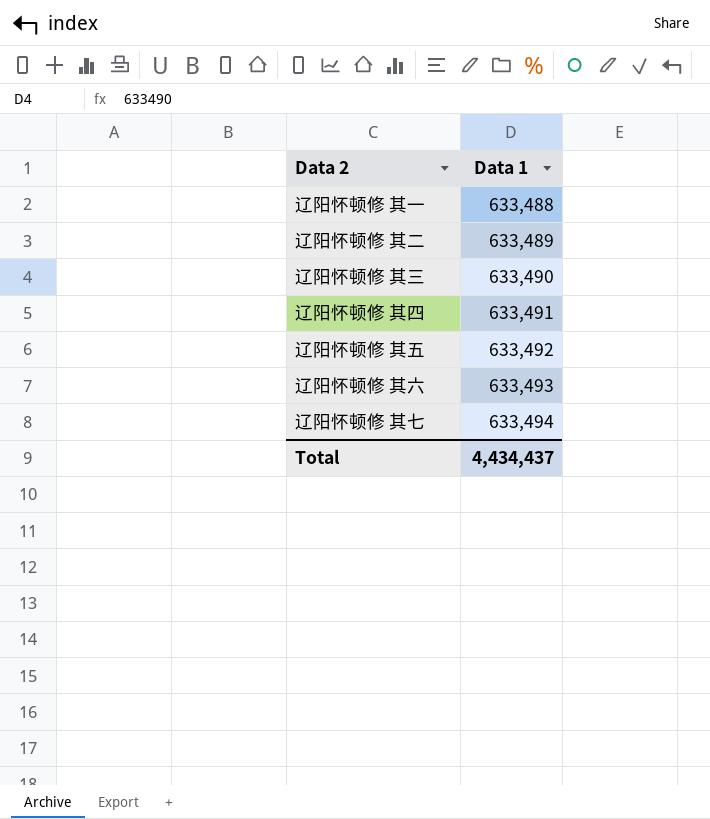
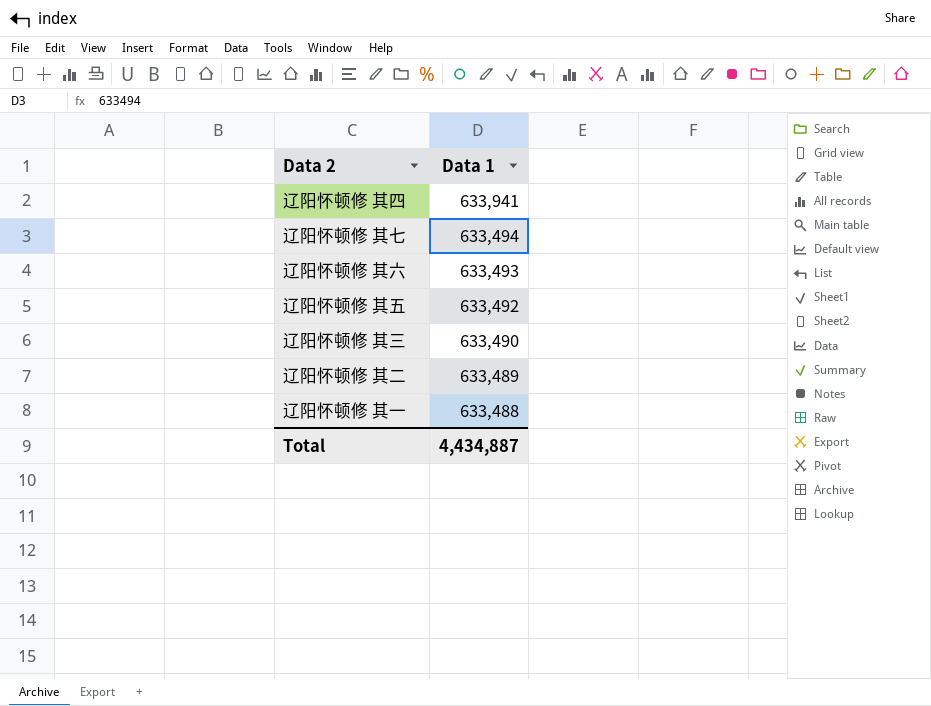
row order: Data 1 ascending -> Data 1 descending
辽阳怀顿修 其四 | Data 1: 633,491 -> 633,941
Total | Data 1: 4,434,437 -> 4,434,887

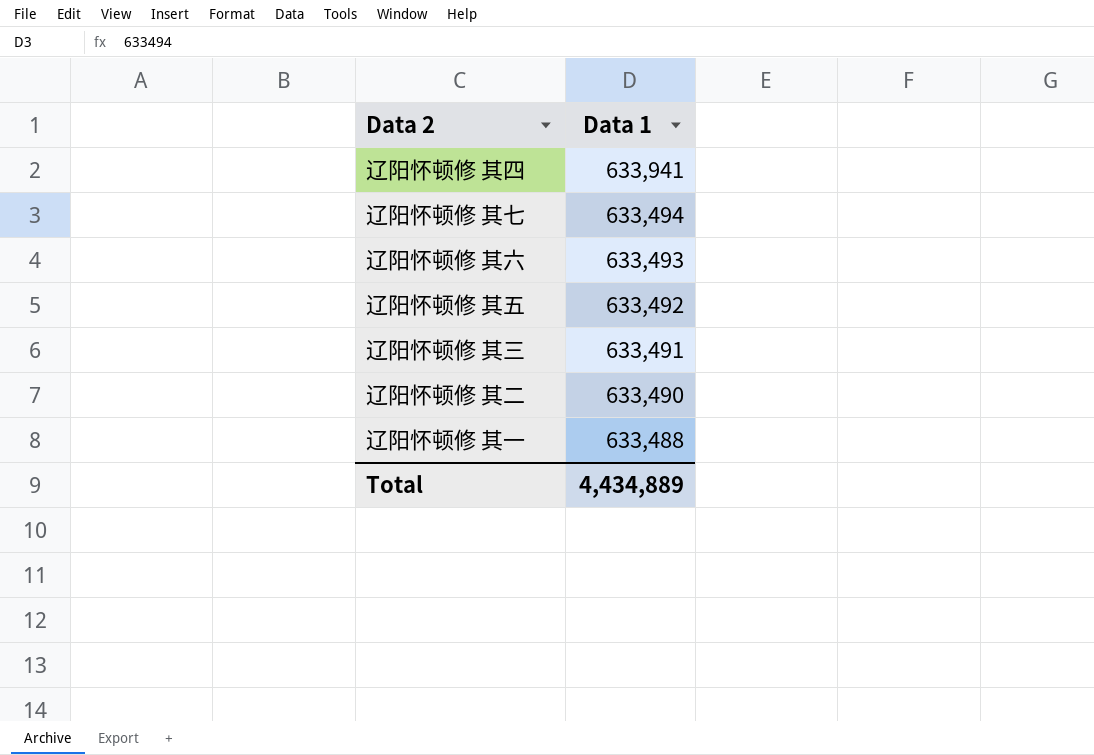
辽阳怀顿修 其三 | Data 1: 633,490 -> 633,491
辽阳怀顿修 其二 | Data 1: 633,489 -> 633,490
Total | Data 1: 4,434,887 -> 4,434,889

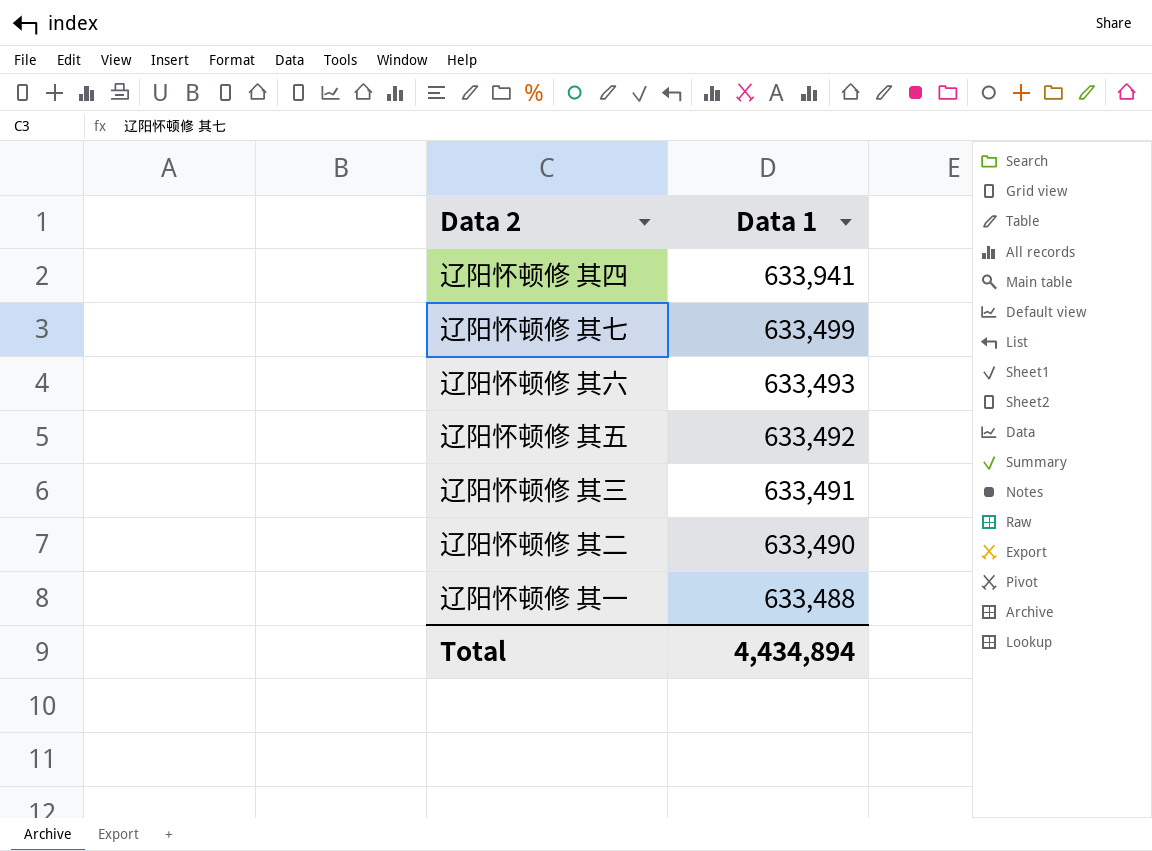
辽阳怀顿修 其七 | Data 1: 633,494 -> 633,499
Total | Data 1: 4,434,889 -> 4,434,894

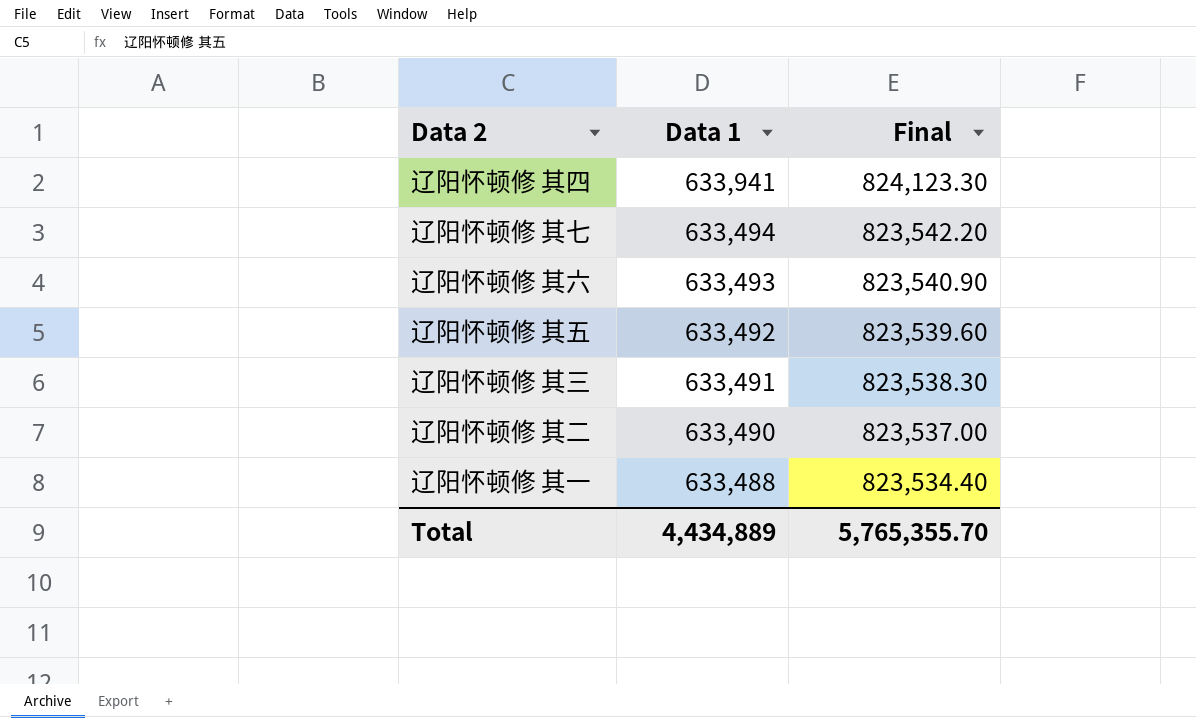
column Final | formula: none -> [Data 1] * 1.3
辽阳怀顿修 其七 | Data 1: 633,499 -> 633,494
Total | Data 1: 4,434,894 -> 4,434,889

